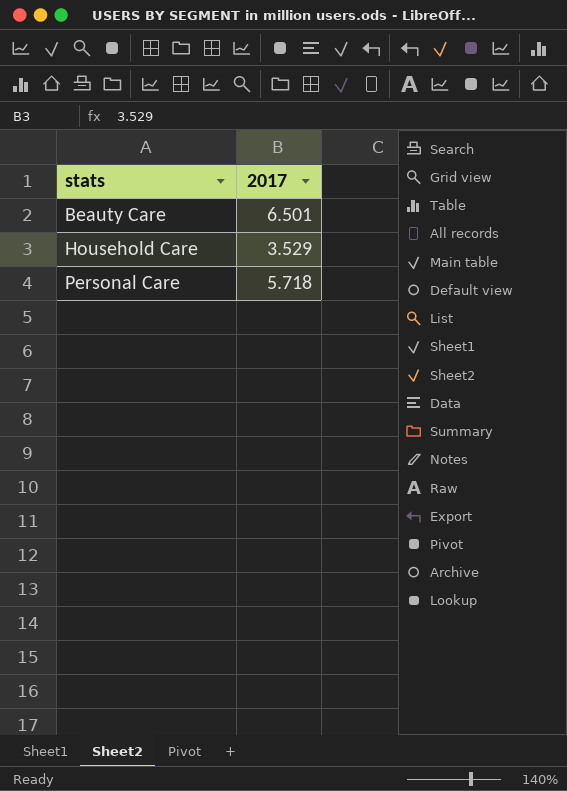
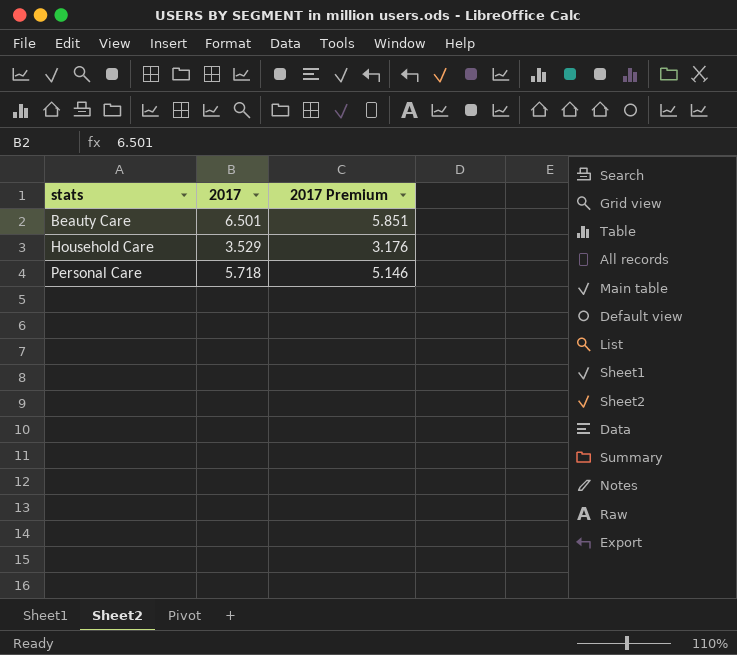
column 2017 Premium | formula: none -> [2017] * 0.9

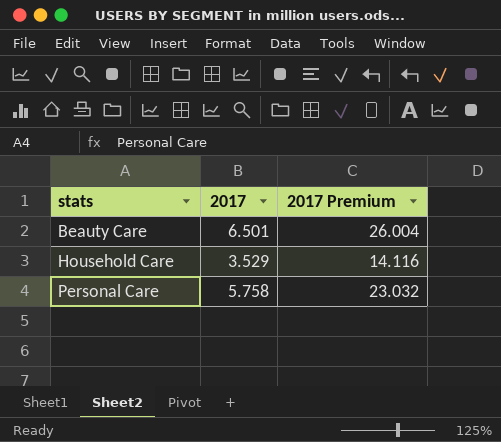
column 2017 Premium | formula: [2017] * 0.9 -> [2017] * 4
Personal Care | 2017: 5.718 -> 5.758

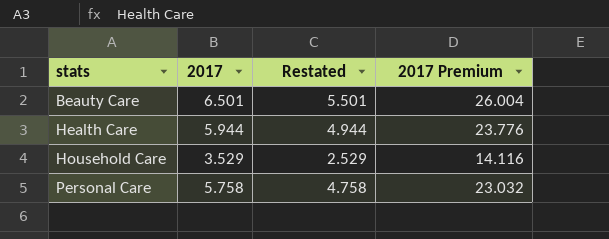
column Restated | formula: none -> [2017] - 1
row Health Care: none -> 5.944 | 4.944 | 23.776

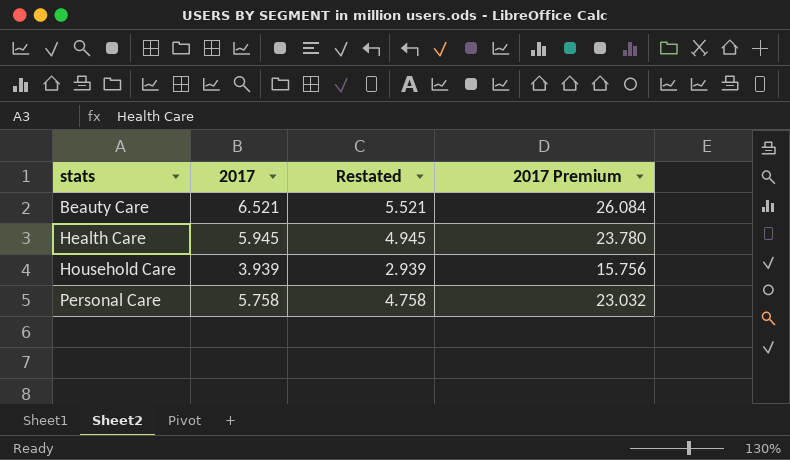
Beauty Care | 2017: 6.501 -> 6.521
Beauty Care | Restated: 5.501 -> 5.521
Beauty Care | 2017 Premium: 26.004 -> 26.084
Health Care | 2017: 5.944 -> 5.945
Health Care | Restated: 4.944 -> 4.945
Health Care | 2017 Premium: 23.776 -> 23.780
Household Care | 2017: 3.529 -> 3.939
Household Care | Restated: 2.529 -> 2.939
Household Care | 2017 Premium: 14.116 -> 15.756

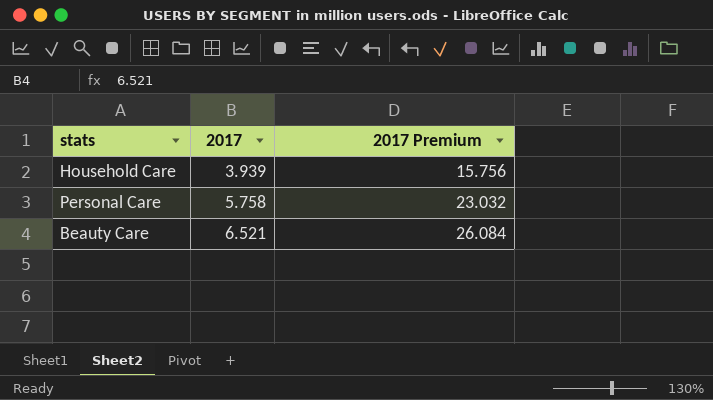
row order: stats ascending -> 2017 ascending
column Restated | formula: [2017] - 1 -> none
row Health Care: 5.945 | 4.945 | 23.780 -> none

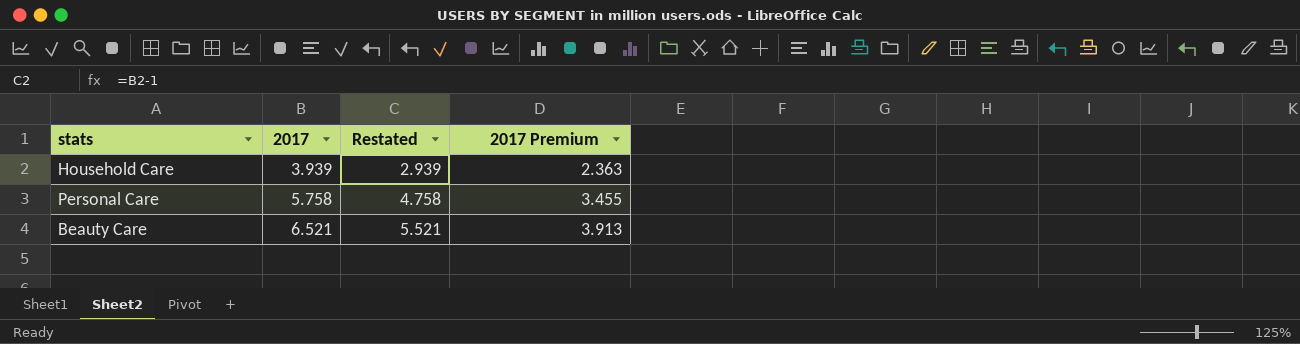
column Restated | formula: none -> [2017] - 1
column 2017 Premium | formula: [2017] * 4 -> [2017] * 0.6

